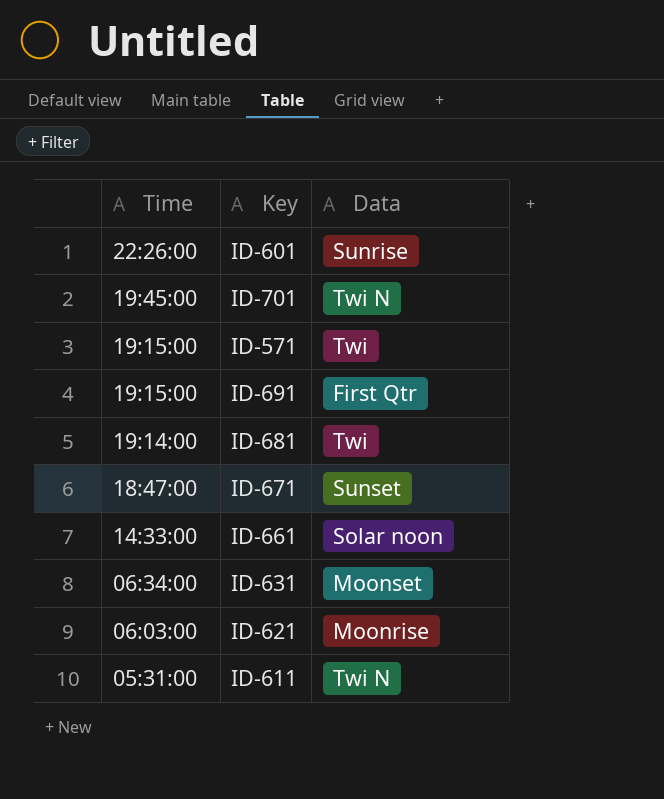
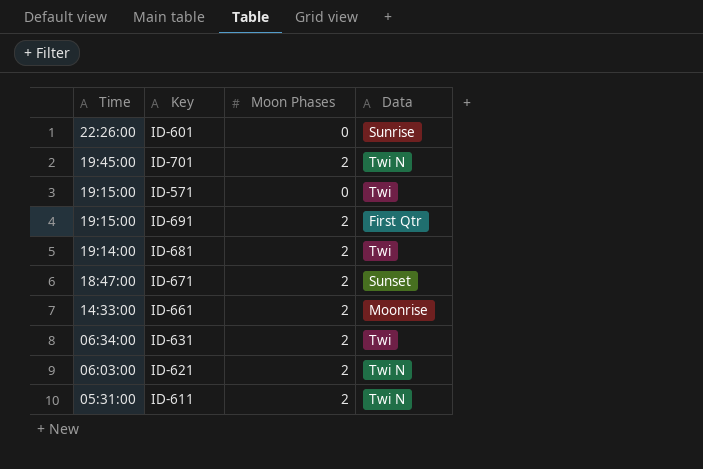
column Moon Phases | position: none -> 3
ID-661 | Data: Solar noon -> Moonrise
ID-631 | Data: Moonset -> Twi
ID-621 | Data: Moonrise -> Twi N

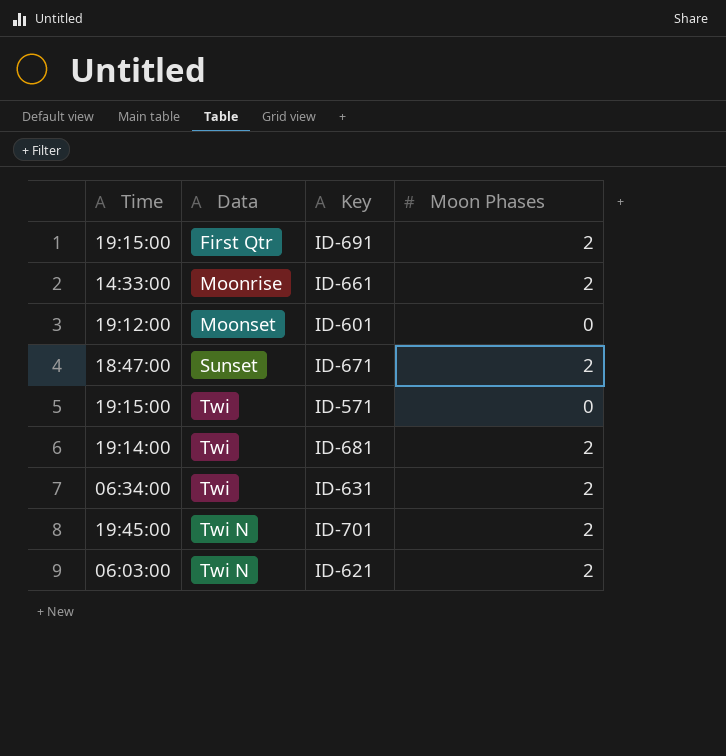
row order: Time descending -> Data ascending
column Data | position: 4 -> 2
row ID-611: 05:31:00 | 2 | Twi N -> none
ID-601 | Time: 22:26:00 -> 19:12:00
ID-601 | Data: Sunrise -> Moonset

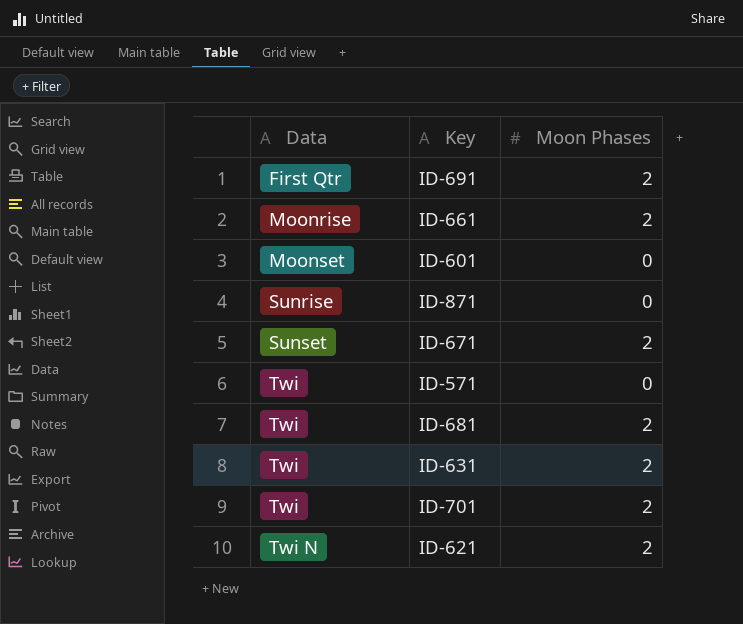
column Time | position: 1 -> none
row ID-871: none -> Sunrise | 0
ID-701 | Data: Twi N -> Twi

